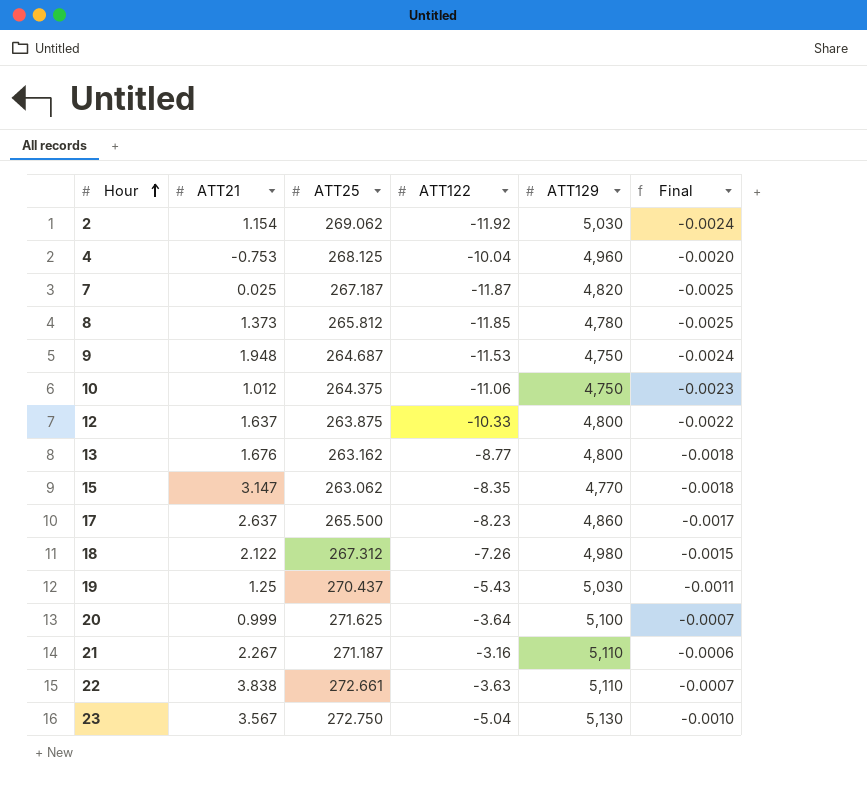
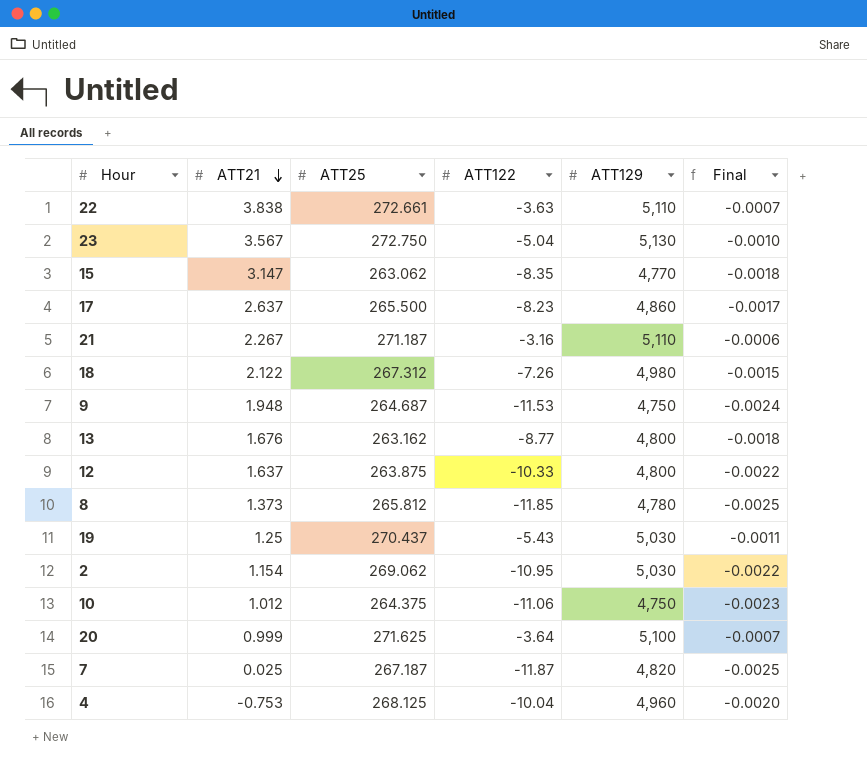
row order: Hour ascending -> ATT21 descending
2 | ATT122: -11.92 -> -10.95
2 | Final: -0.0024 -> -0.0022

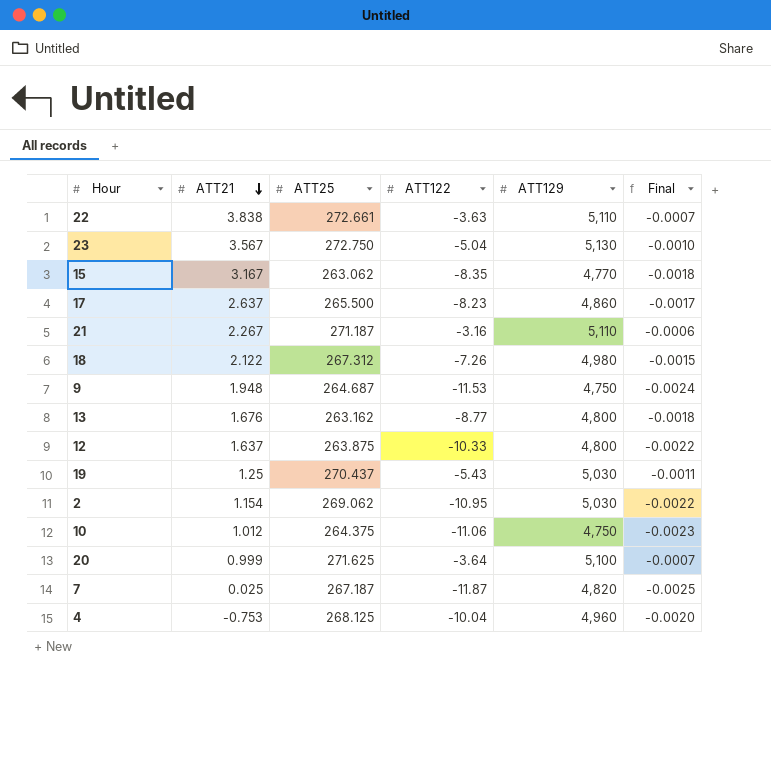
row 8: 1.373 | 265.812 | -11.85 | 4,780 | -0.0025 -> none
15 | ATT21: 3.147 -> 3.167

